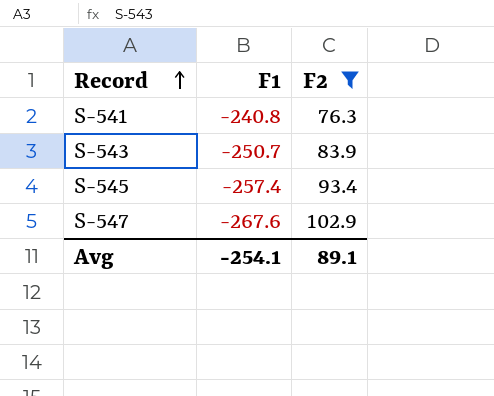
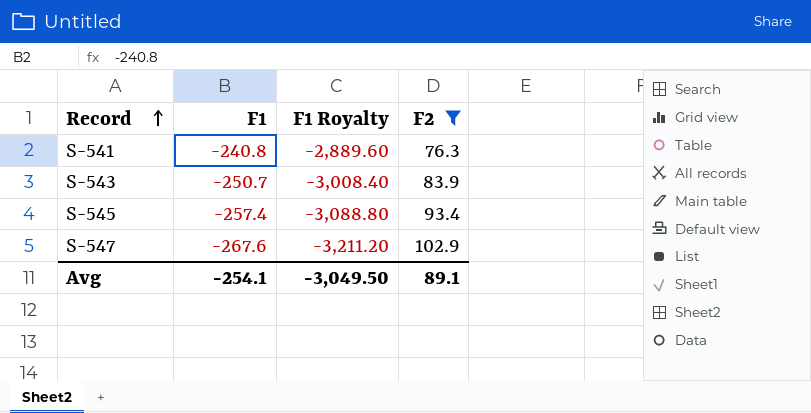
column F1 Royalty | formula: none -> [F1] * 12

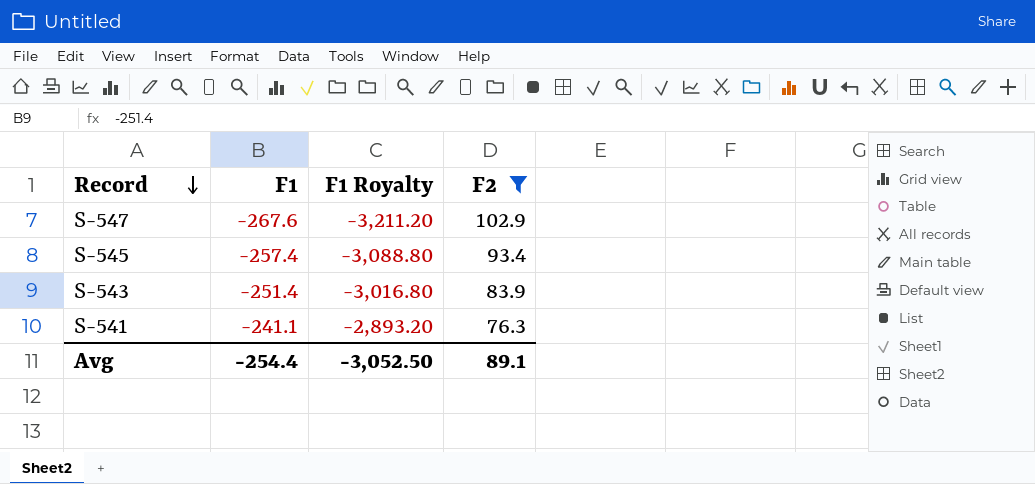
row order: Record ascending -> Record descending
S-543 | F1: -250.7 -> -251.4
S-543 | F1 Royalty: -3,008.40 -> -3,016.80
S-541 | F1: -240.8 -> -241.1
S-541 | F1 Royalty: -2,889.60 -> -2,893.20
Avg | F1: -254.1 -> -254.4
Avg | F1 Royalty: -3,049.50 -> -3,052.50

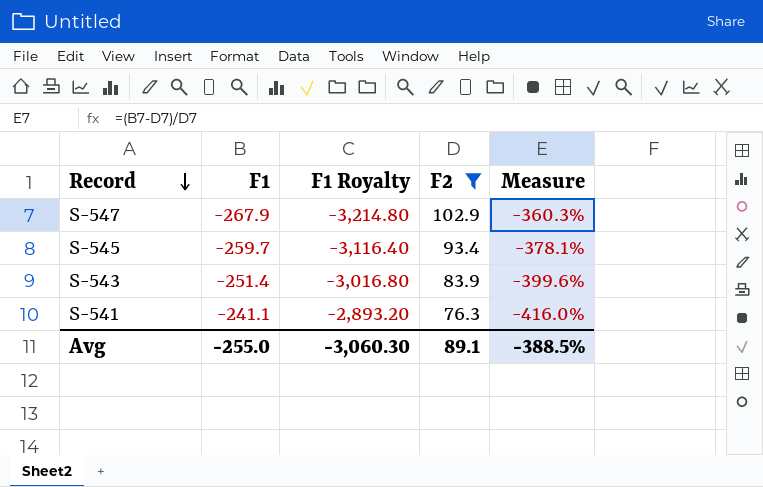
column Measure | formula: none -> ([F1] - [F2]) / [F2]
S-547 | F1: -267.6 -> -267.9
S-547 | F1 Royalty: -3,211.20 -> -3,214.80
S-545 | F1: -257.4 -> -259.7
S-545 | F1 Royalty: -3,088.80 -> -3,116.40
Avg | F1: -254.4 -> -255.0
Avg | F1 Royalty: -3,052.50 -> -3,060.30

